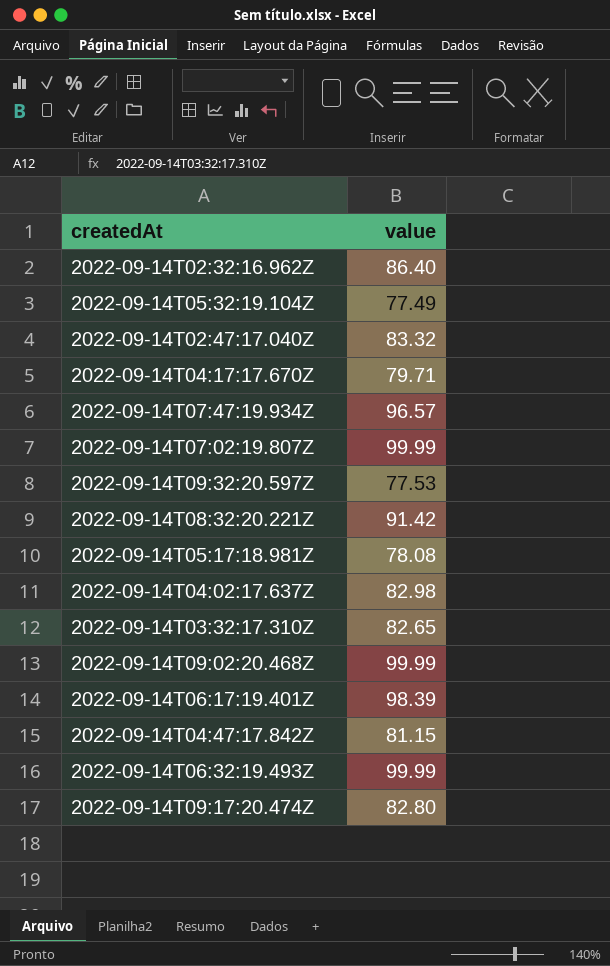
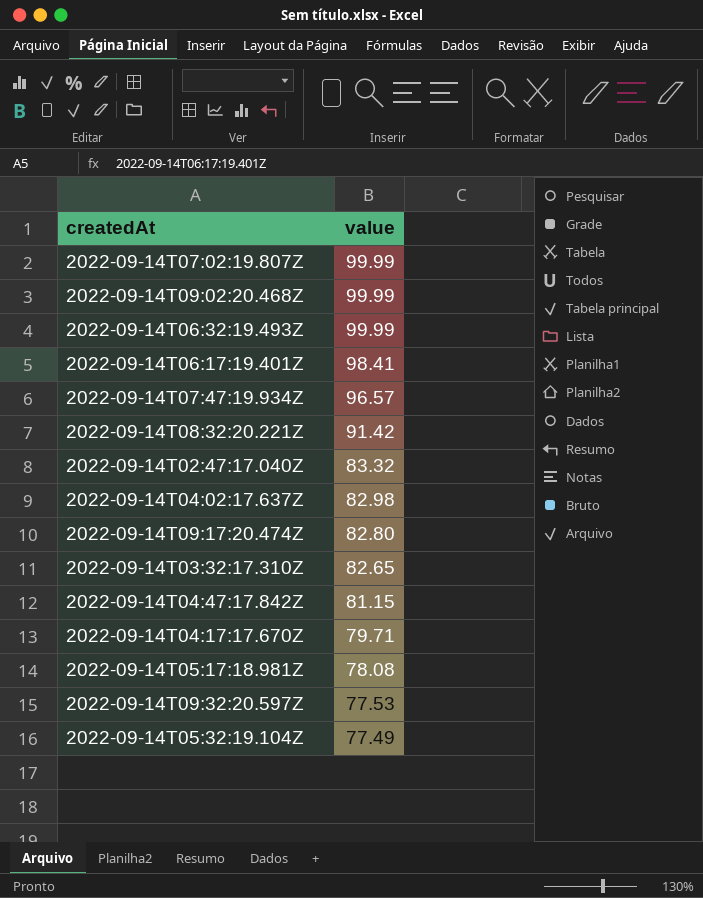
row order: none -> value descending
row 2022-09-14T02:32:16.962Z: 86.40 -> none
2022-09-14T06:17:19.401Z | value: 98.39 -> 98.41

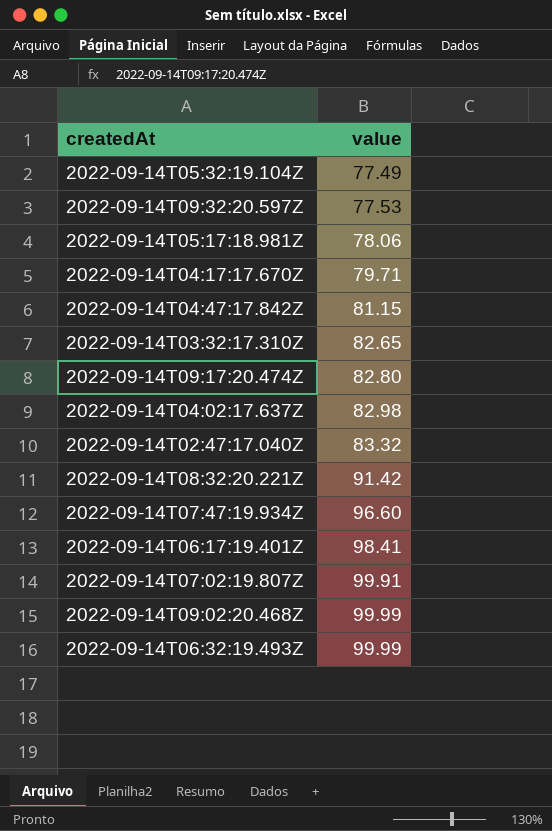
row order: value descending -> value ascending
2022-09-14T05:17:18.981Z | value: 78.08 -> 78.06
2022-09-14T07:47:19.934Z | value: 96.57 -> 96.60
2022-09-14T07:02:19.807Z | value: 99.99 -> 99.91

